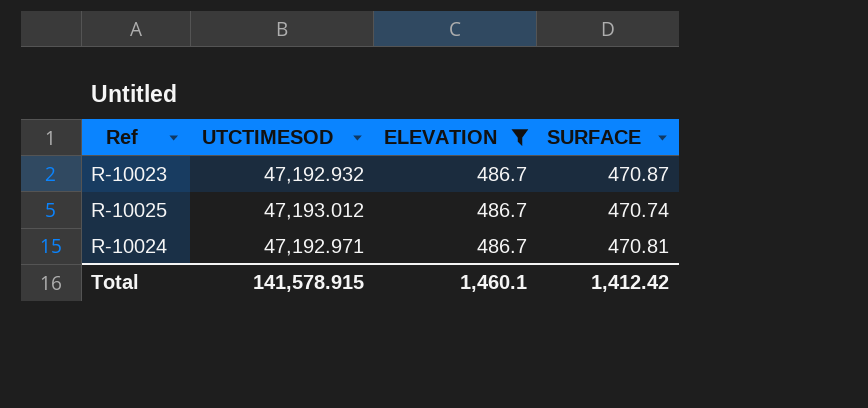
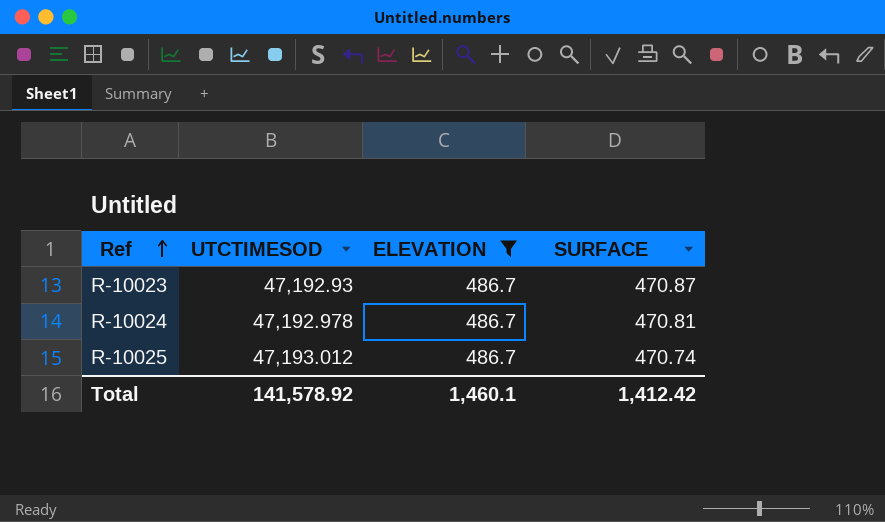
row order: none -> Ref ascending
R-10023 | UTCTIMESOD: 47,192.932 -> 47,192.93
R-10024 | UTCTIMESOD: 47,192.971 -> 47,192.978
Total | UTCTIMESOD: 141,578.915 -> 141,578.92

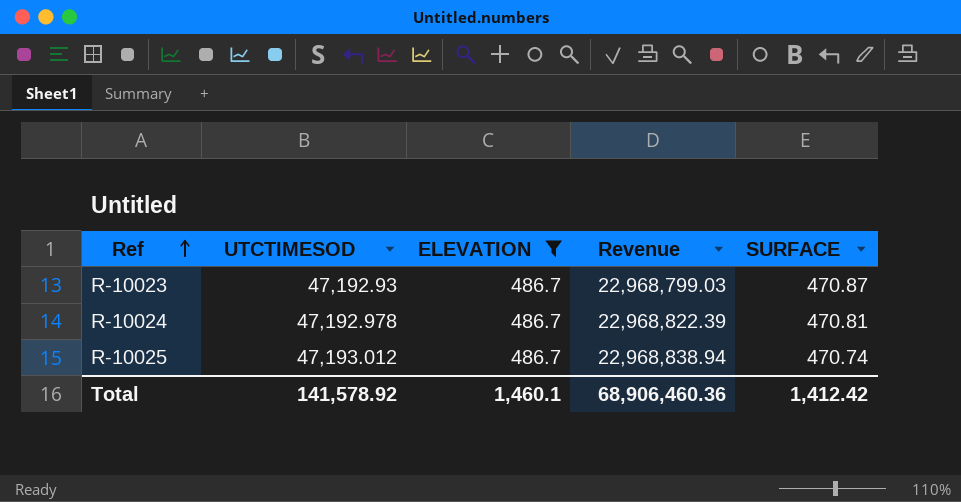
column Revenue | formula: none -> [UTCTIMESOD] * [ELEVATION]

